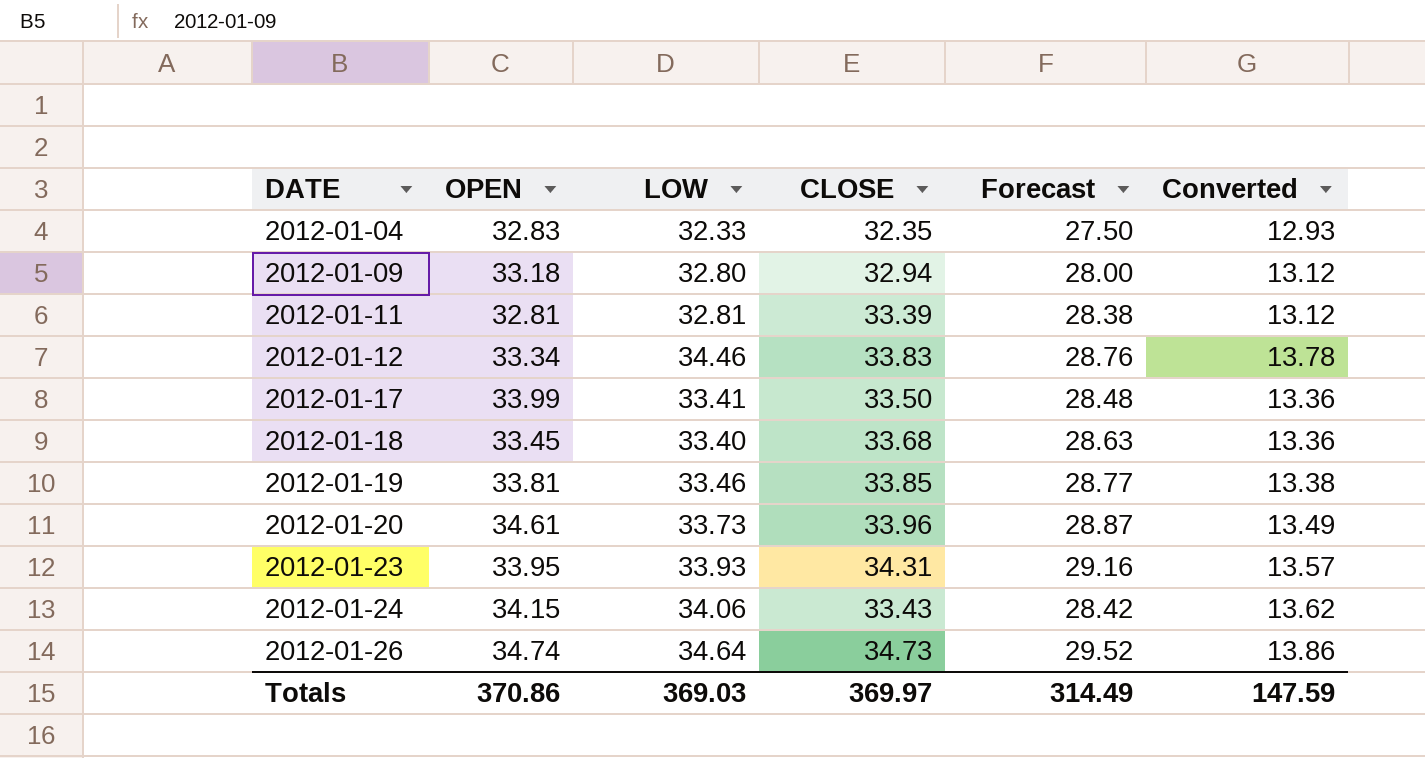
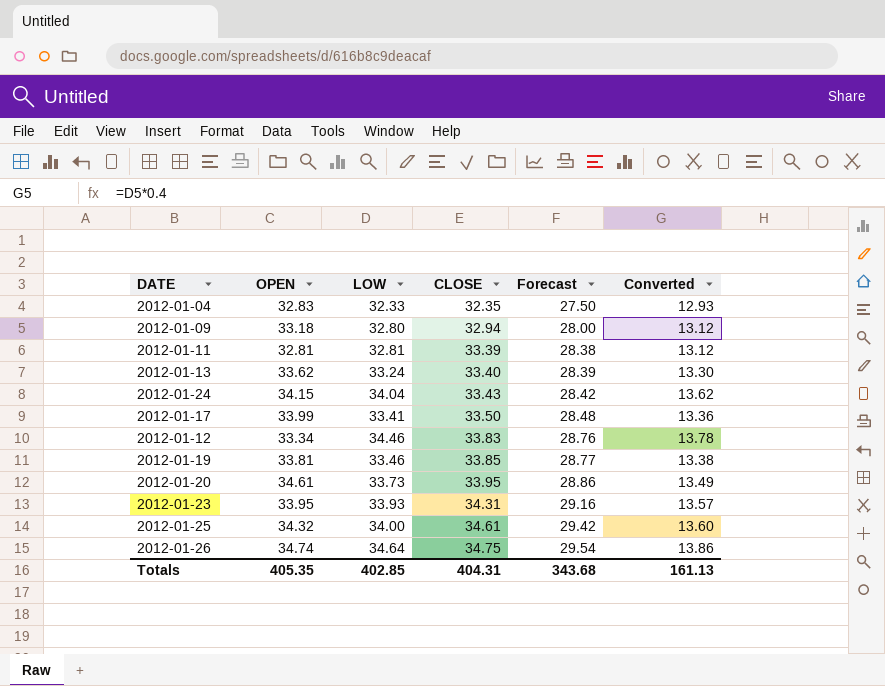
row order: DATE ascending -> CLOSE ascending
row 2012-01-18: 33.45 | 33.40 | 33.68 | 28.63 | 13.36 -> none
row 2012-01-13: none -> 33.62 | 33.24 | 33.40 | 28.39 | 13.30
2012-01-24 | LOW: 34.06 -> 34.04
2012-01-20 | CLOSE: 33.96 -> 33.95
2012-01-20 | Forecast: 28.87 -> 28.86
row 2012-01-25: none -> 34.32 | 34.00 | 34.61 | 29.42 | 13.60
2012-01-26 | CLOSE: 34.73 -> 34.75
2012-01-26 | Forecast: 29.52 -> 29.54
Totals | OPEN: 370.86 -> 405.35
Totals | LOW: 369.03 -> 402.85
Totals | CLOSE: 369.97 -> 404.31
Totals | Forecast: 314.49 -> 343.68
Totals | Converted: 147.59 -> 161.13

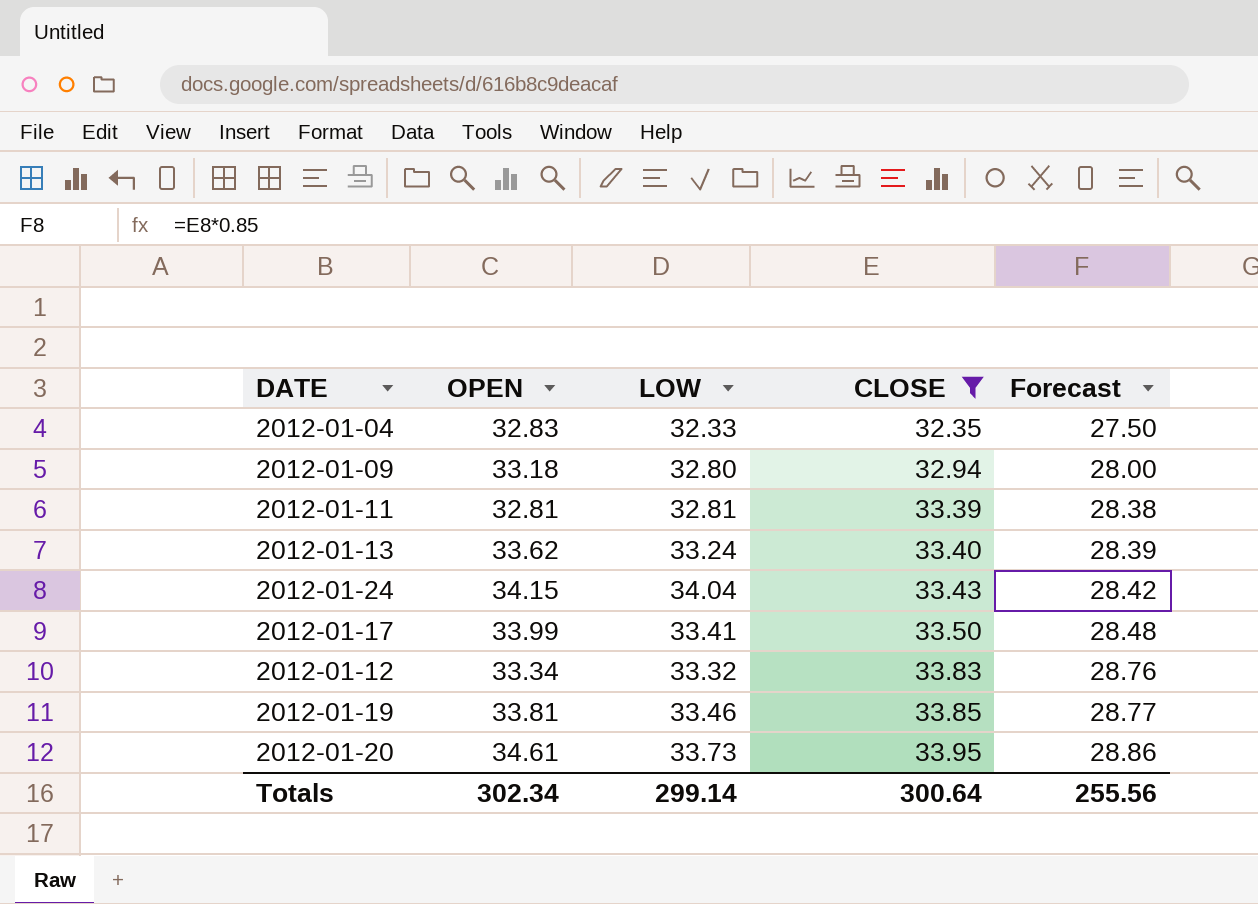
filter: none -> CLOSE <= 33.95
column Converted | formula: [LOW] * 0.4 -> none
2012-01-12 | LOW: 34.46 -> 33.32
Totals | OPEN: 405.35 -> 302.34
Totals | LOW: 402.85 -> 299.14
Totals | CLOSE: 404.31 -> 300.64
Totals | Forecast: 343.68 -> 255.56

